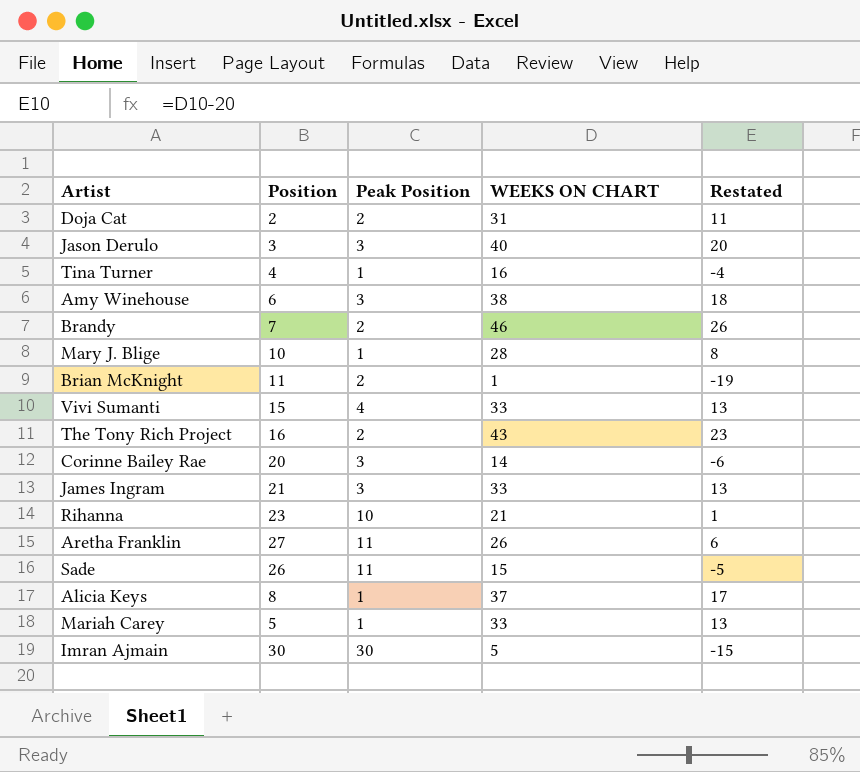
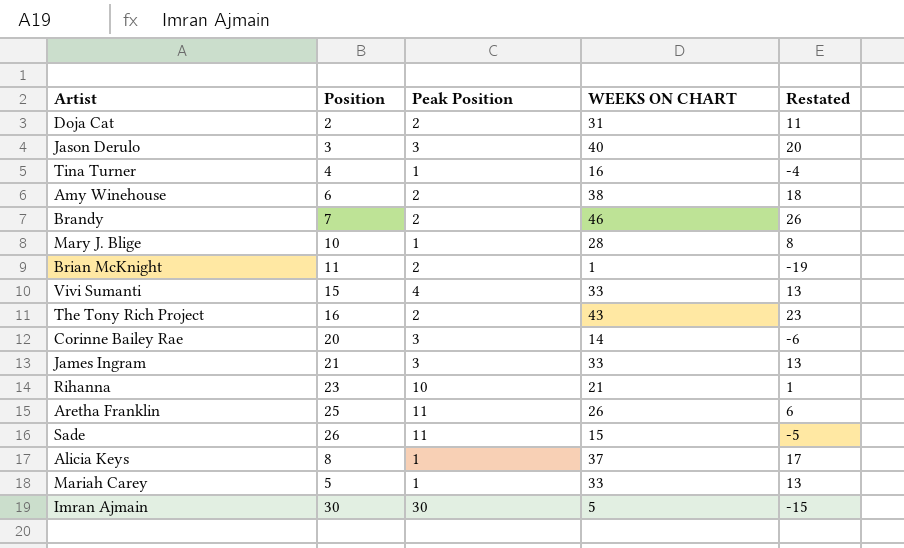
Amy Winehouse | Peak Position: 3 -> 2
Aretha Franklin | Position: 27 -> 25

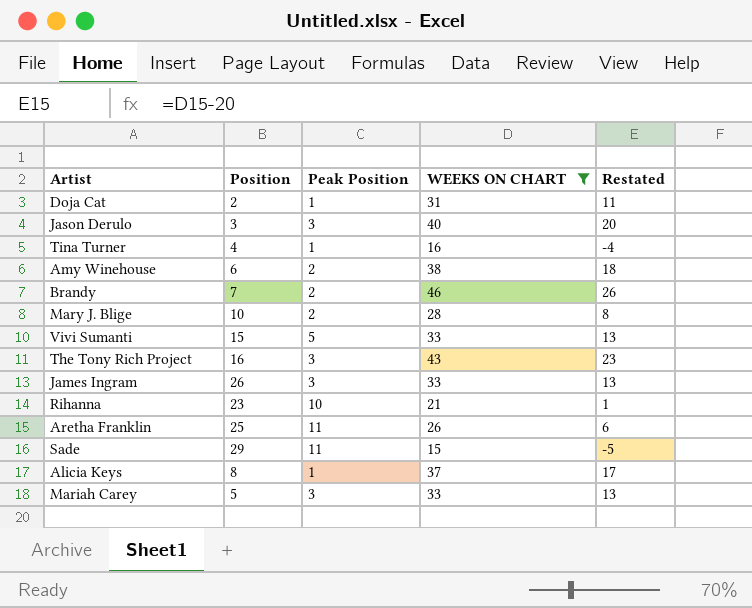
filter: none -> WEEKS ON CHART >= 15
Doja Cat | Peak Position: 2 -> 1
Mary J. Blige | Peak Position: 1 -> 2
Vivi Sumanti | Peak Position: 4 -> 5
The Tony Rich Project | Peak Position: 2 -> 3
James Ingram | Position: 21 -> 26
Sade | Position: 26 -> 29
Mariah Carey | Peak Position: 1 -> 3

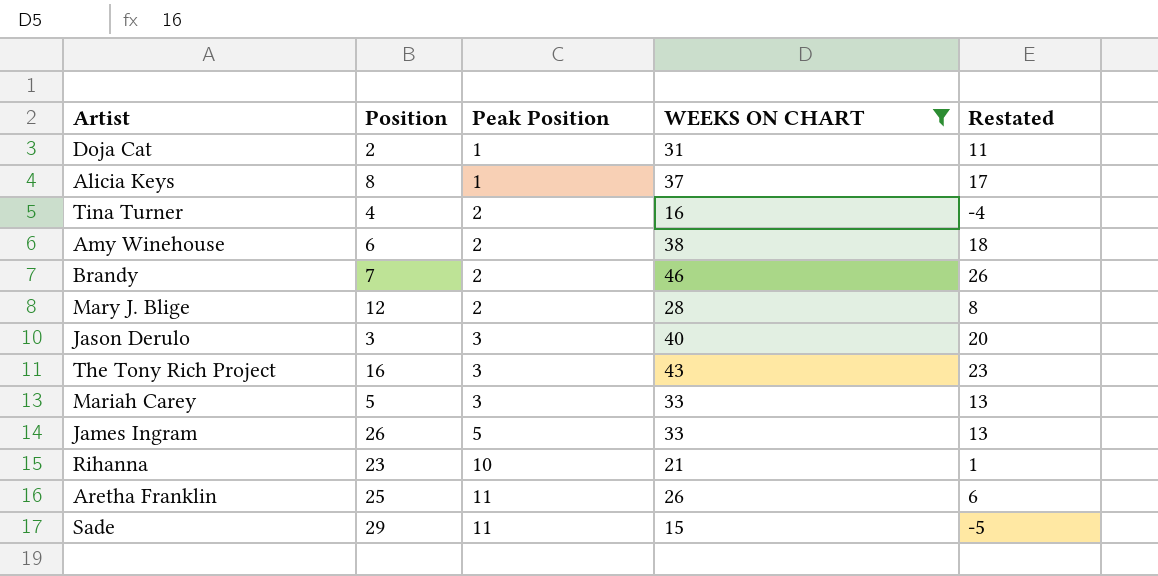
row order: none -> Peak Position ascending
row Vivi Sumanti: 15 | 5 | 33 | 13 -> none
Tina Turner | Peak Position: 1 -> 2
Mary J. Blige | Position: 10 -> 12
James Ingram | Peak Position: 3 -> 5

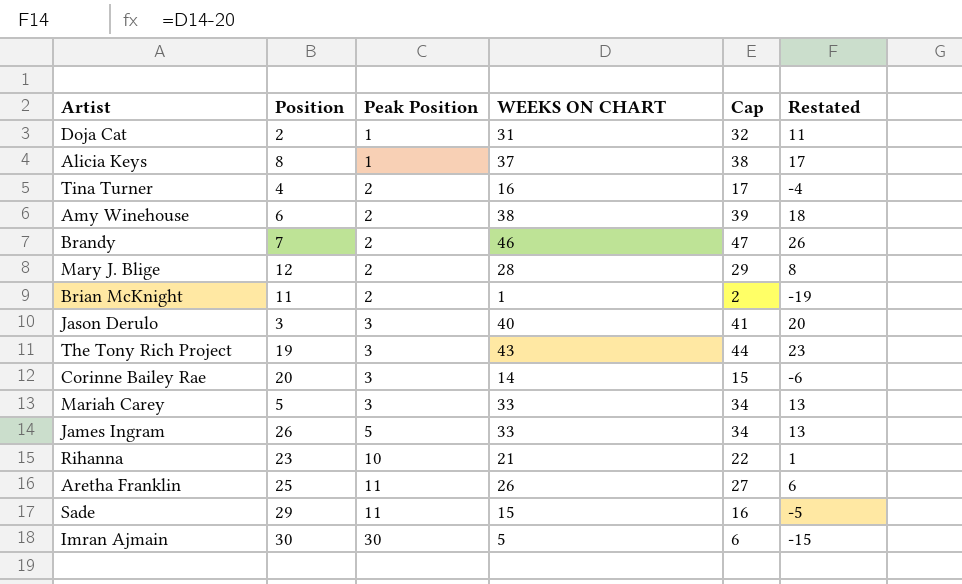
filter: WEEKS ON CHART >= 15 -> none
column Cap | formula: none -> [WEEKS ON CHART] + 1
The Tony Rich Project | Position: 16 -> 19

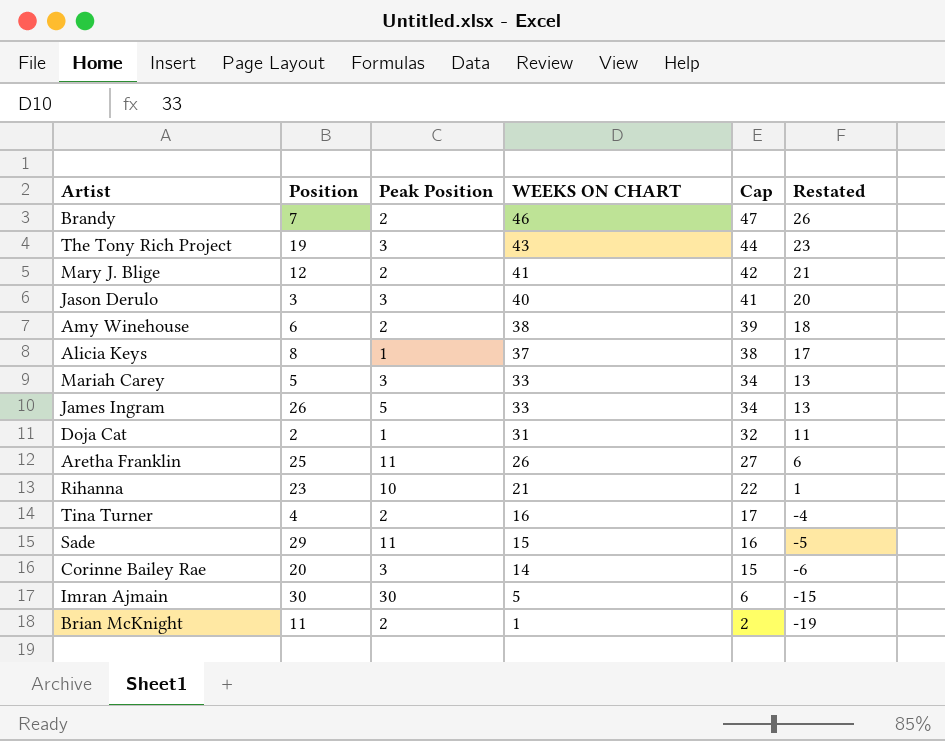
row order: Peak Position ascending -> WEEKS ON CHART descending
Mary J. Blige | WEEKS ON CHART: 28 -> 41
Mary J. Blige | Cap: 29 -> 42
Mary J. Blige | Restated: 8 -> 21

